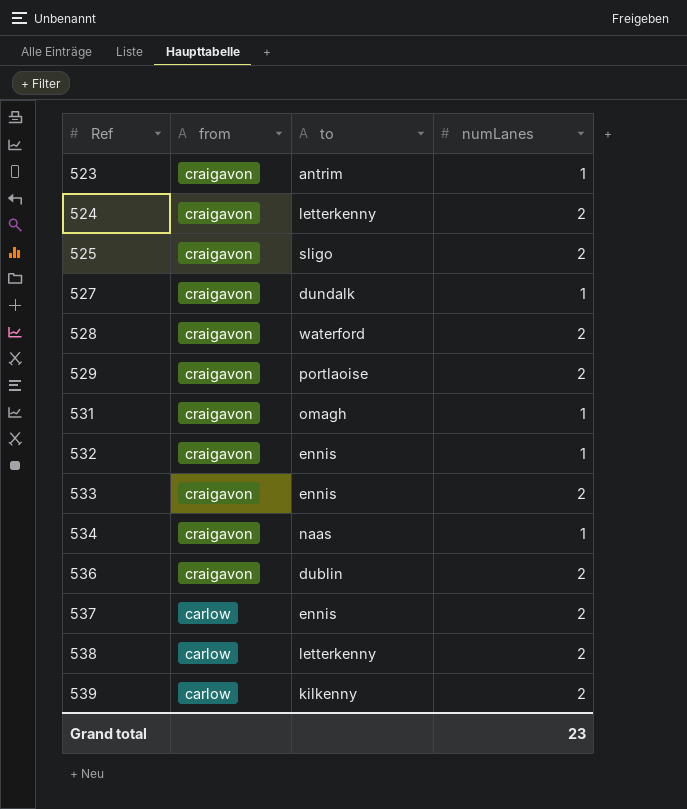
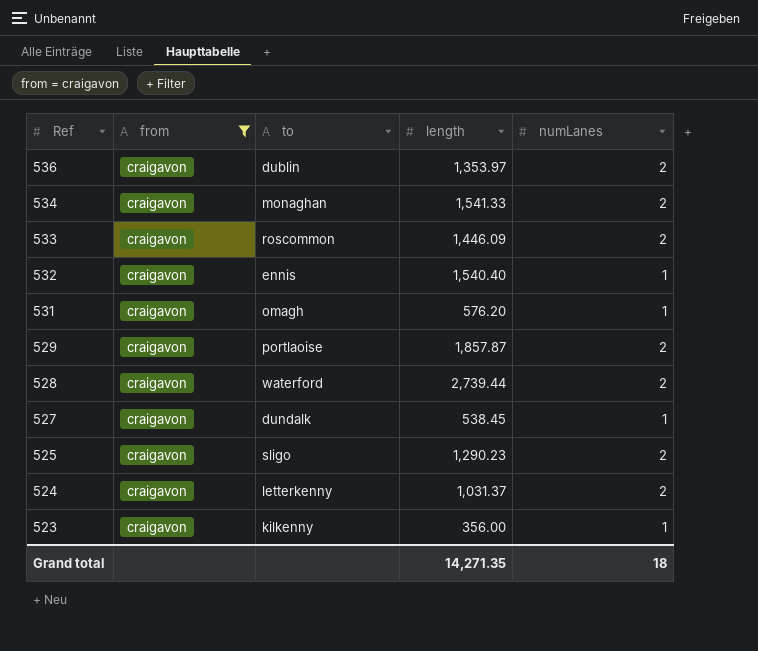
filter: none -> from = craigavon
row order: Ref ascending -> Ref descending
column length | position: none -> 4
534 | to: naas -> monaghan
534 | numLanes: 1 -> 2
533 | to: ennis -> roscommon
523 | to: antrim -> kilkenny
Grand total | numLanes: 23 -> 18

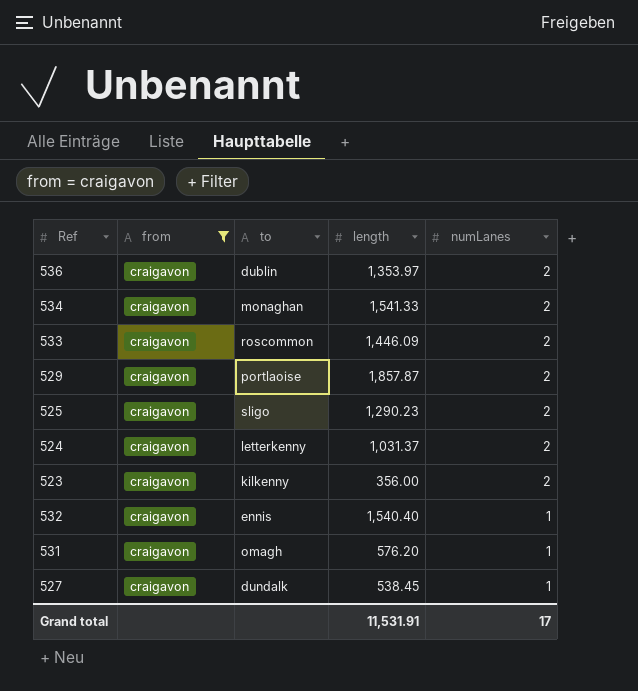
row order: Ref descending -> numLanes descending
row 528: craigavon | waterford | 2,739.44 | 2 -> none
523 | numLanes: 1 -> 2
Grand total | length: 14,271.35 -> 11,531.91
Grand total | numLanes: 18 -> 17

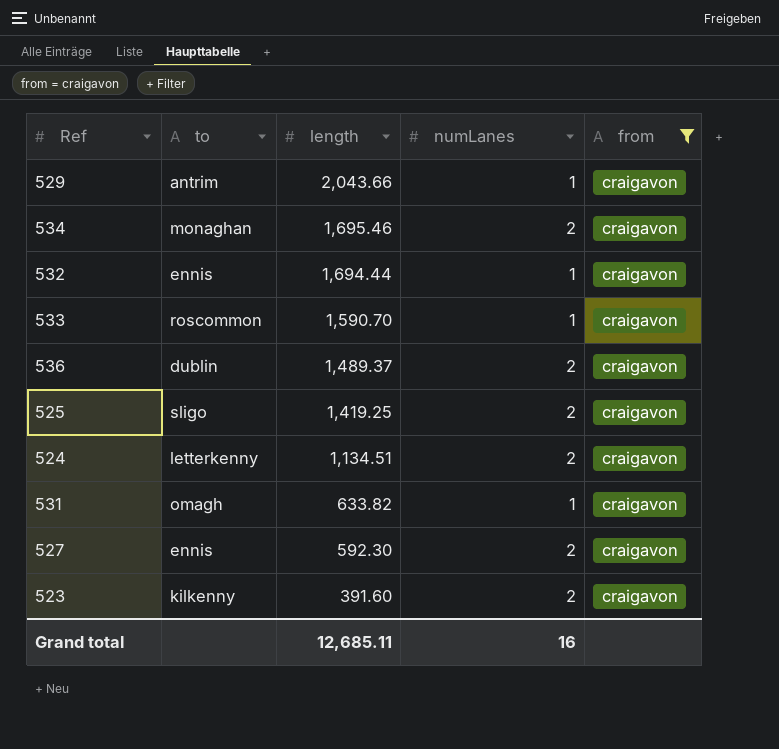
row order: numLanes descending -> length descending
column from | position: 2 -> 5
529 | to: portlaoise -> antrim
529 | length: 1,857.87 -> 2,043.66
529 | numLanes: 2 -> 1
534 | length: 1,541.33 -> 1,695.46
532 | length: 1,540.40 -> 1,694.44
533 | length: 1,446.09 -> 1,590.70
533 | numLanes: 2 -> 1
536 | length: 1,353.97 -> 1,489.37
525 | length: 1,290.23 -> 1,419.25
524 | length: 1,031.37 -> 1,134.51
531 | length: 576.20 -> 633.82
527 | to: dundalk -> ennis
527 | length: 538.45 -> 592.30
527 | numLanes: 1 -> 2
523 | length: 356.00 -> 391.60
Grand total | length: 11,531.91 -> 12,685.11
Grand total | numLanes: 17 -> 16

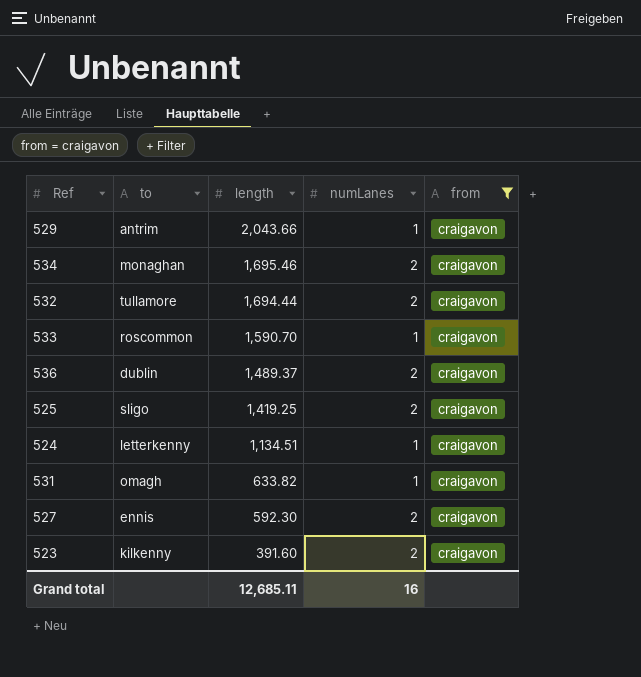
532 | to: ennis -> tullamore
532 | numLanes: 1 -> 2
524 | numLanes: 2 -> 1

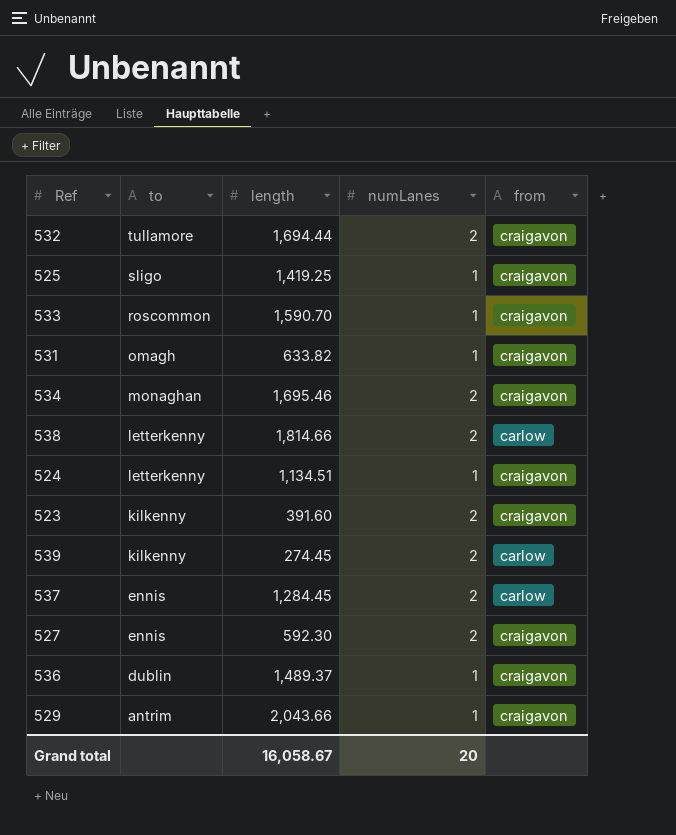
filter: from = craigavon -> none
row order: length descending -> to descending
525 | numLanes: 2 -> 1
536 | numLanes: 2 -> 1
Grand total | length: 12,685.11 -> 16,058.67
Grand total | numLanes: 16 -> 20

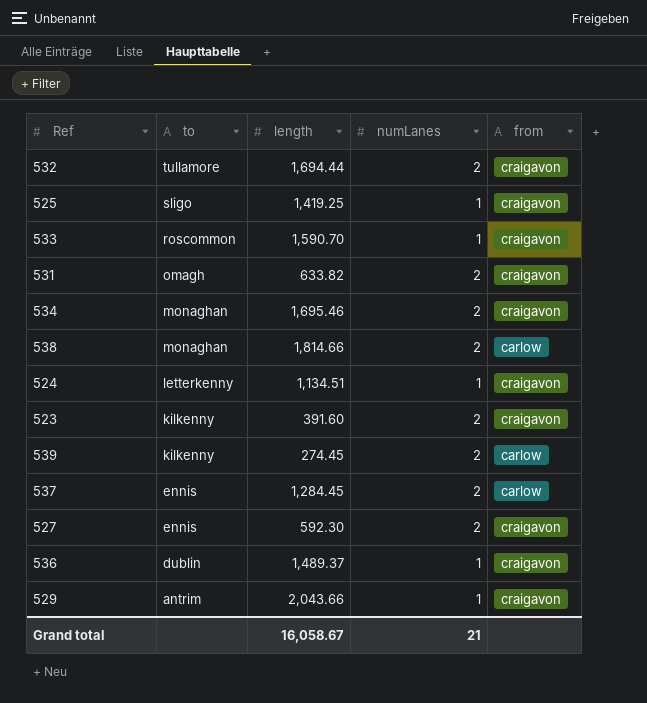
531 | numLanes: 1 -> 2
538 | to: letterkenny -> monaghan
Grand total | numLanes: 20 -> 21

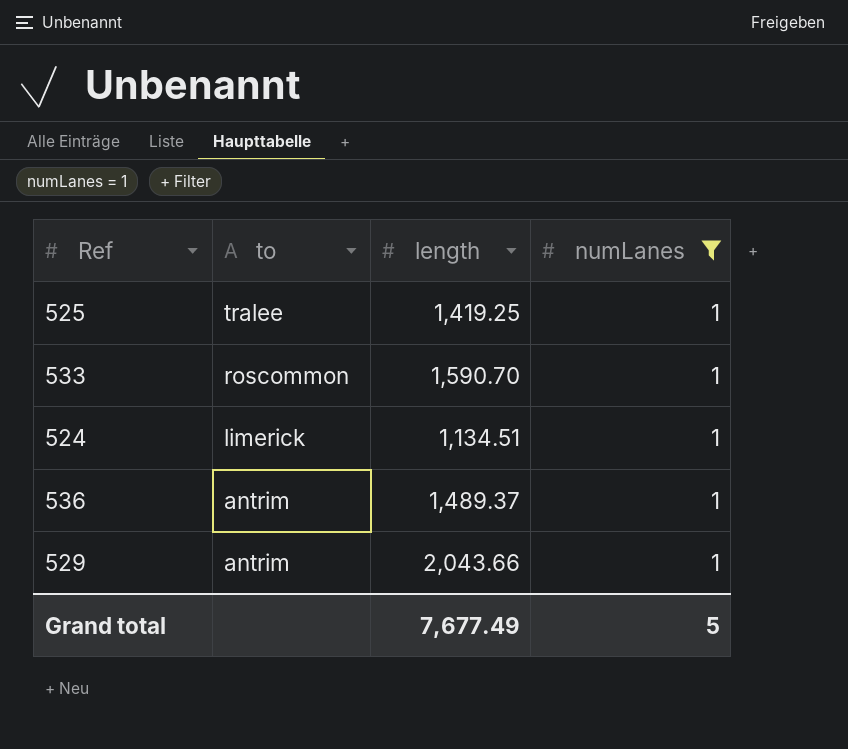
filter: none -> numLanes = 1
column from | position: 5 -> none
525 | to: sligo -> tralee
524 | to: letterkenny -> limerick
536 | to: dublin -> antrim
Grand total | length: 16,058.67 -> 7,677.49
Grand total | numLanes: 21 -> 5

